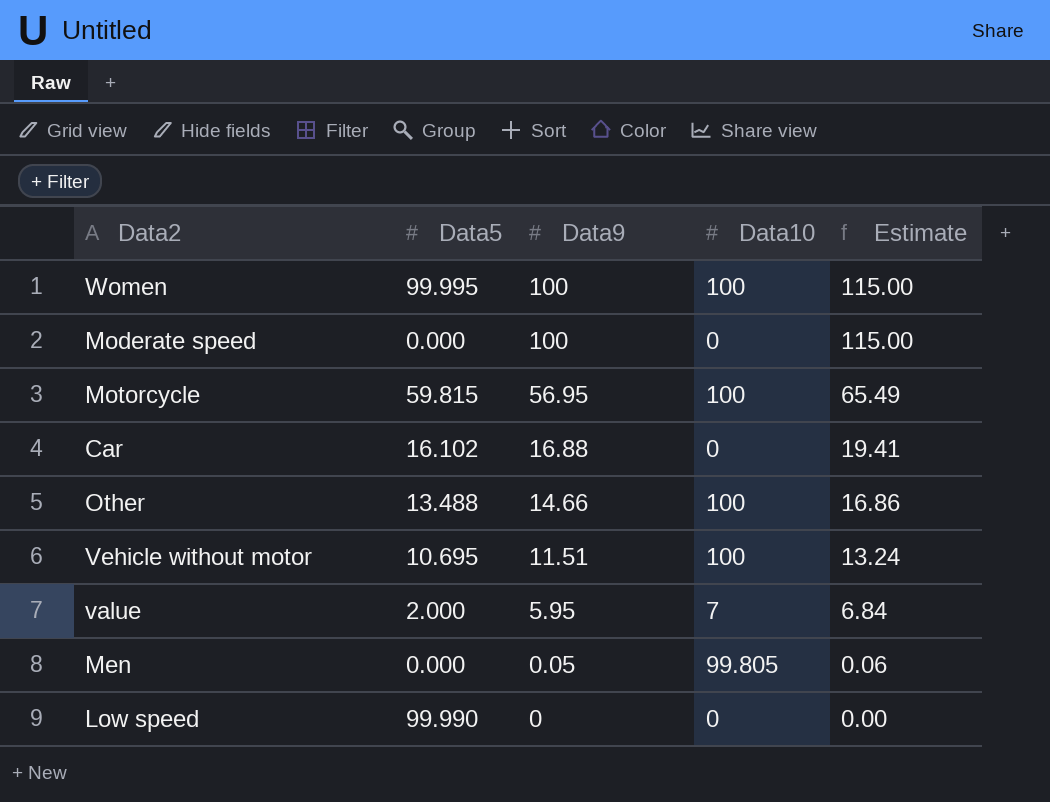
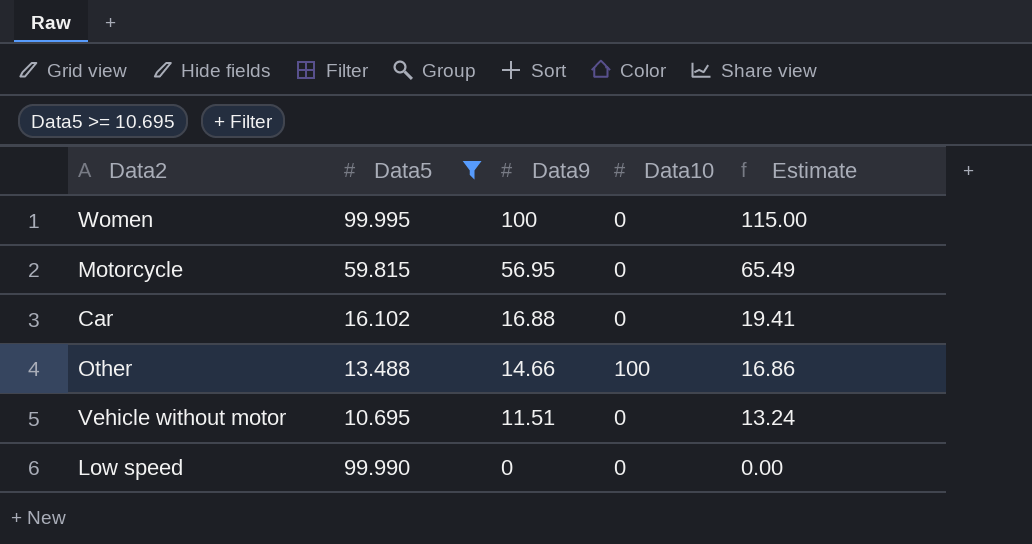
filter: none -> Data5 >= 10.695
Women | Data10: 100 -> 0
Motorcycle | Data10: 100 -> 0
Vehicle without motor | Data10: 100 -> 0

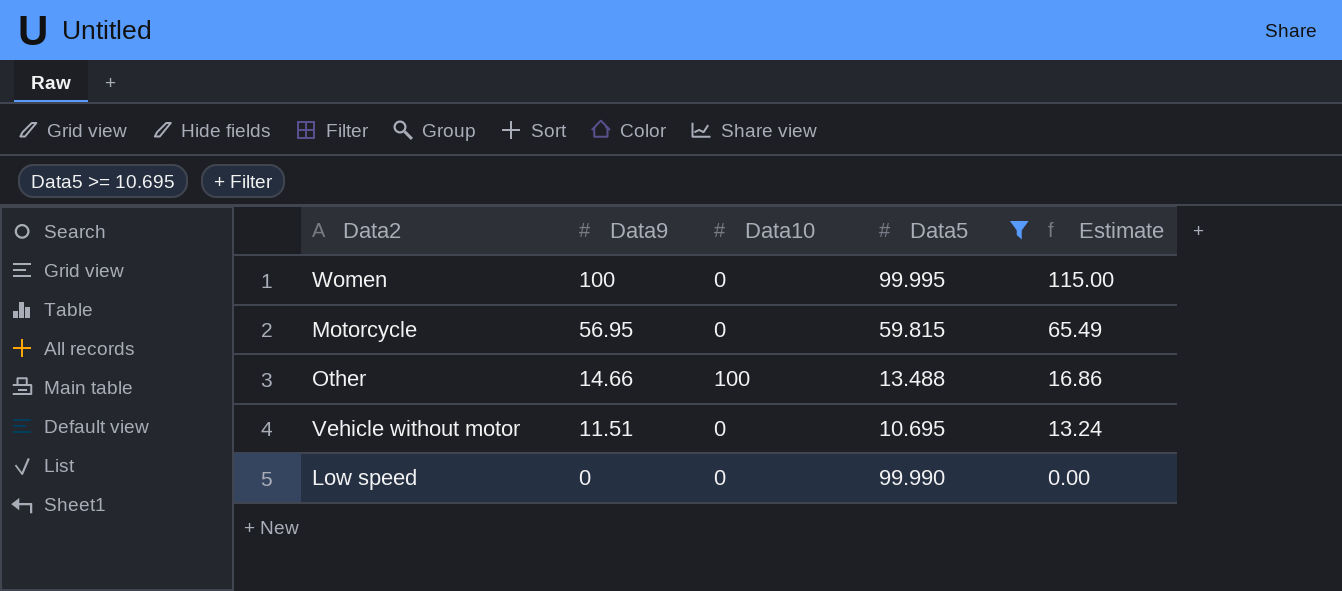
column Data5 | position: 2 -> 4
row Car: 16.102 | 16.88 | 0 | 19.41 -> none

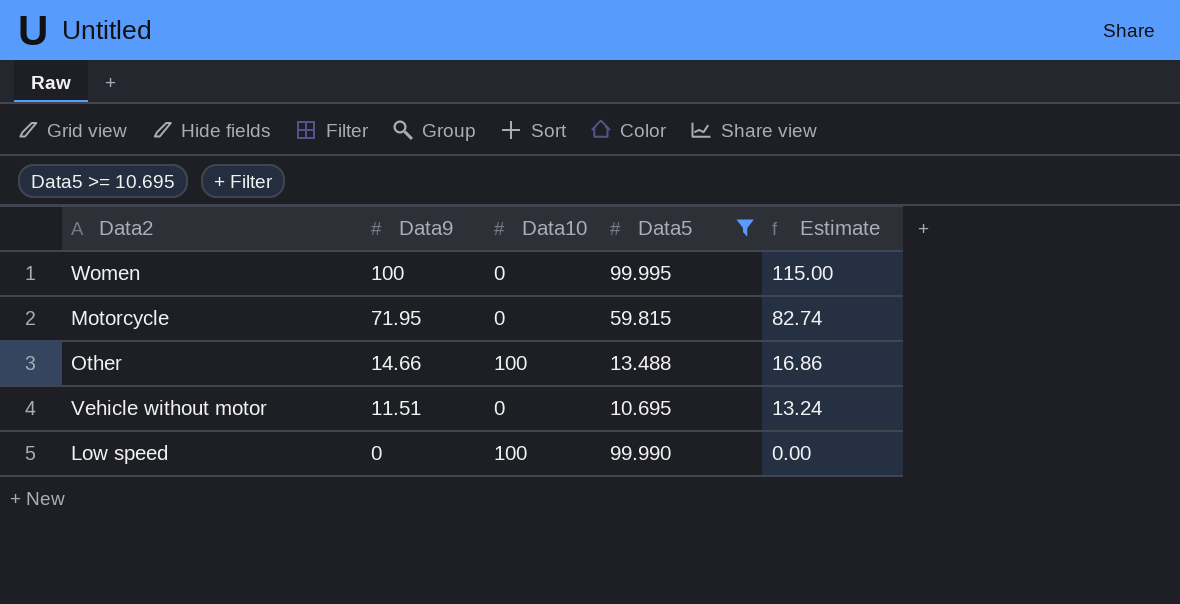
Motorcycle | Data9: 56.95 -> 71.95
Motorcycle | Estimate: 65.49 -> 82.74
Low speed | Data10: 0 -> 100

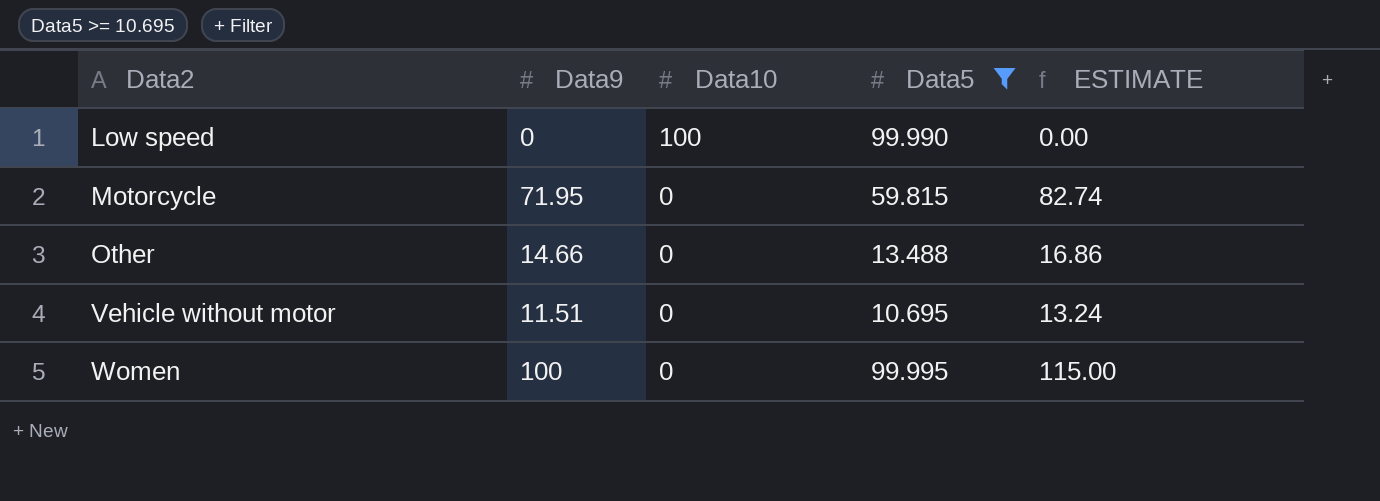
row order: Data9 descending -> Data2 ascending
column name: Estimate -> ESTIMATE
Other | Data10: 100 -> 0

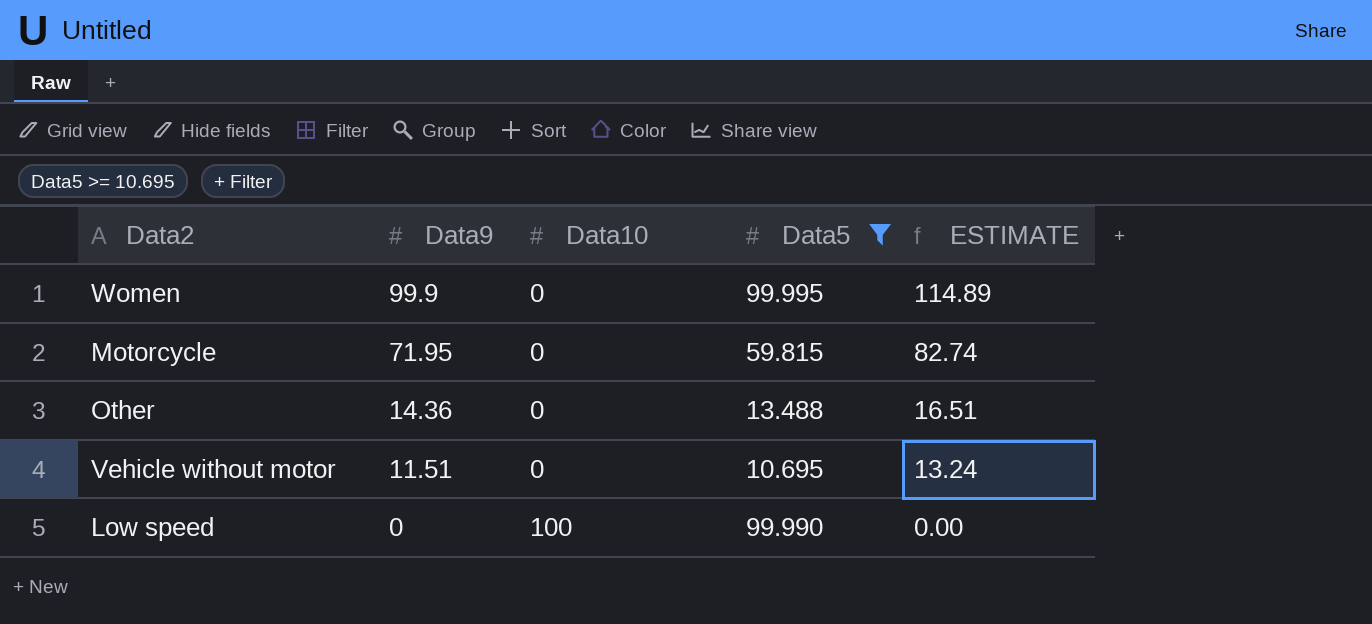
row order: Data2 ascending -> Data9 descending
Women | Data9: 100 -> 99.9
Women | ESTIMATE: 115.00 -> 114.89
Other | Data9: 14.66 -> 14.36
Other | ESTIMATE: 16.86 -> 16.51

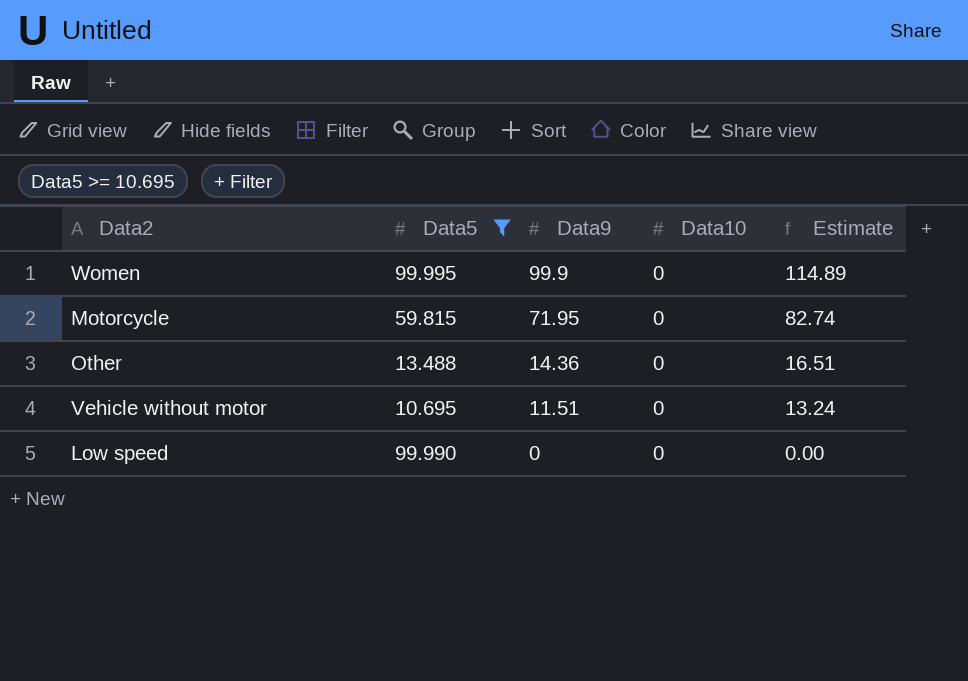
column Data5 | position: 4 -> 2
column name: ESTIMATE -> Estimate
Low speed | Data10: 100 -> 0

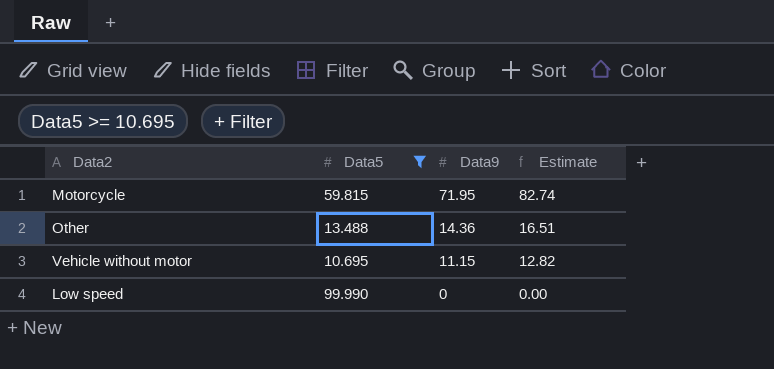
column Data10 | position: 4 -> none
row Women: 99.995 | 99.9 | 0 | 114.89 -> none
Vehicle without motor | Data9: 11.51 -> 11.15
Vehicle without motor | Estimate: 13.24 -> 12.82

